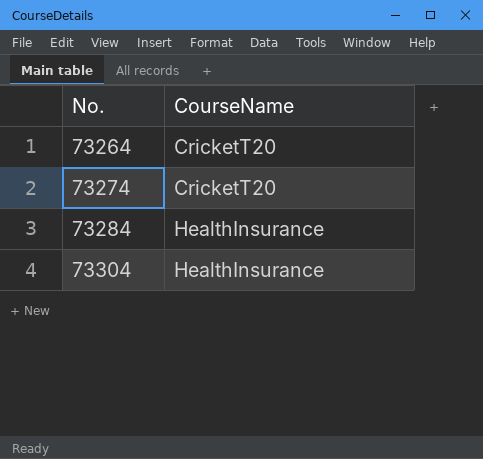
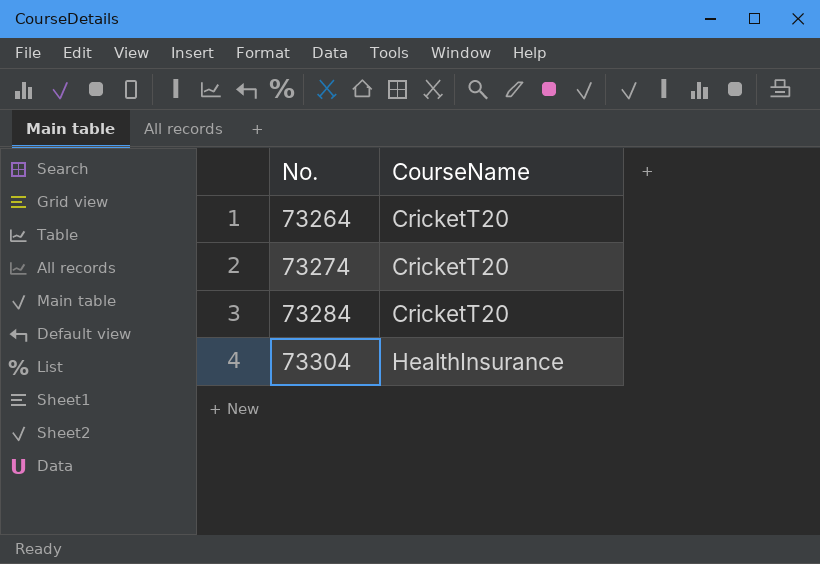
73284 | CourseName: HealthInsurance -> CricketT20

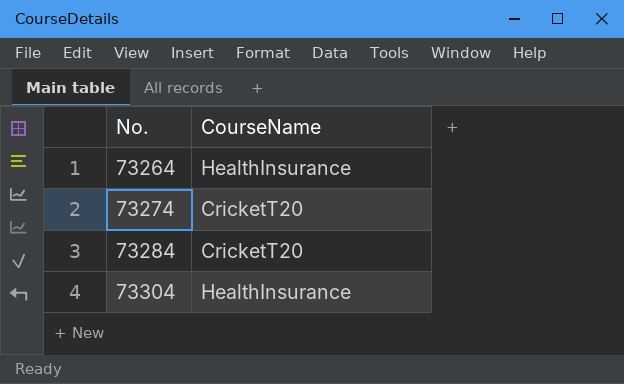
73264 | CourseName: CricketT20 -> HealthInsurance

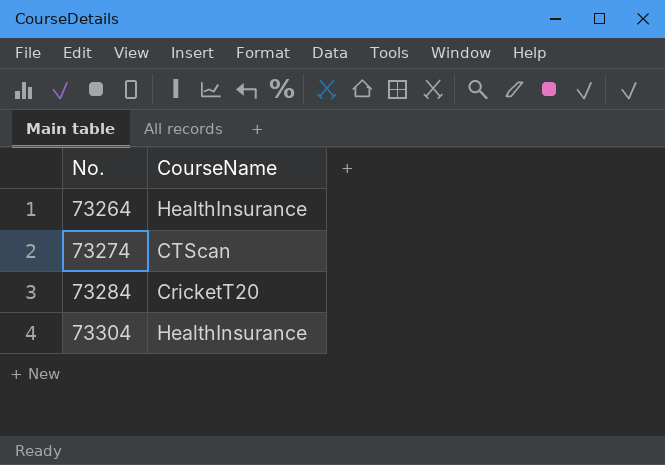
73274 | CourseName: CricketT20 -> CTScan

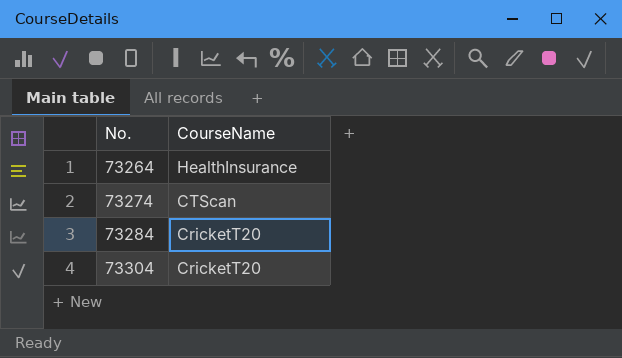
73304 | CourseName: HealthInsurance -> CricketT20

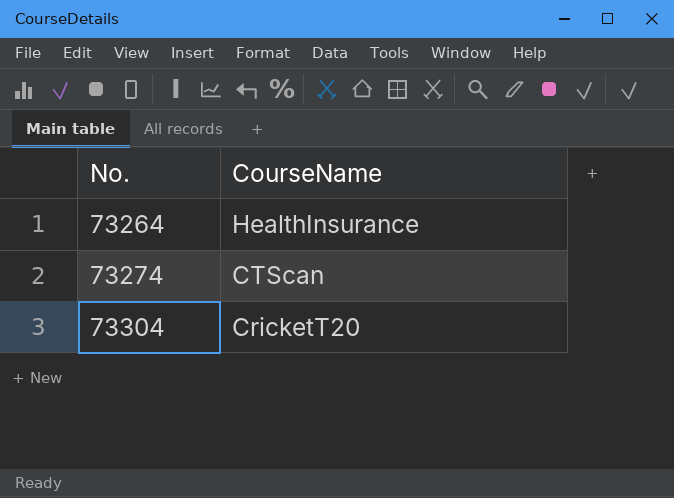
row 73284: CricketT20 -> none

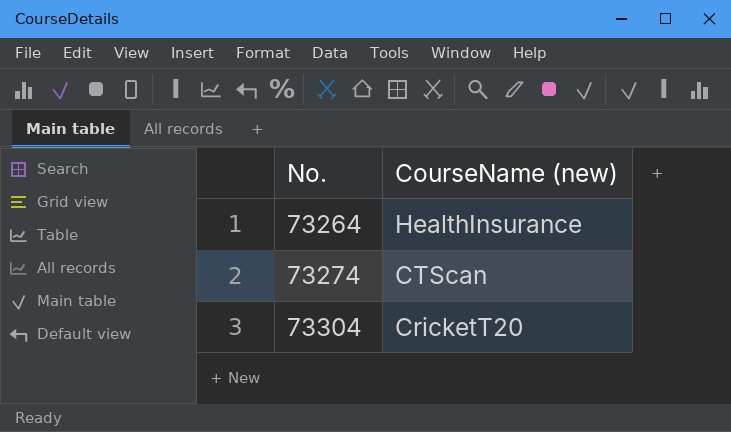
column name: CourseName -> CourseName (new)

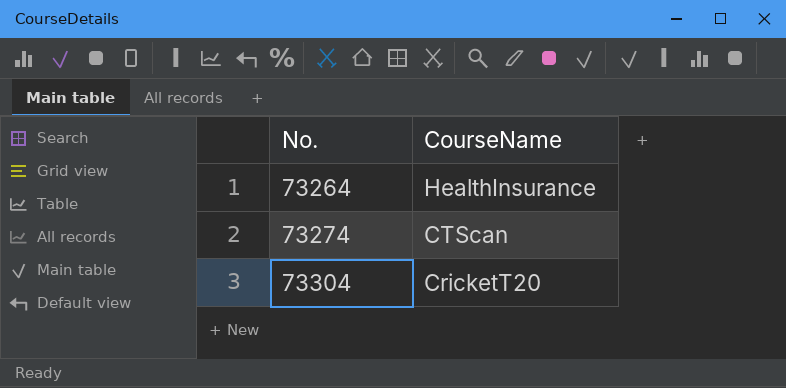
column name: CourseName (new) -> CourseName

